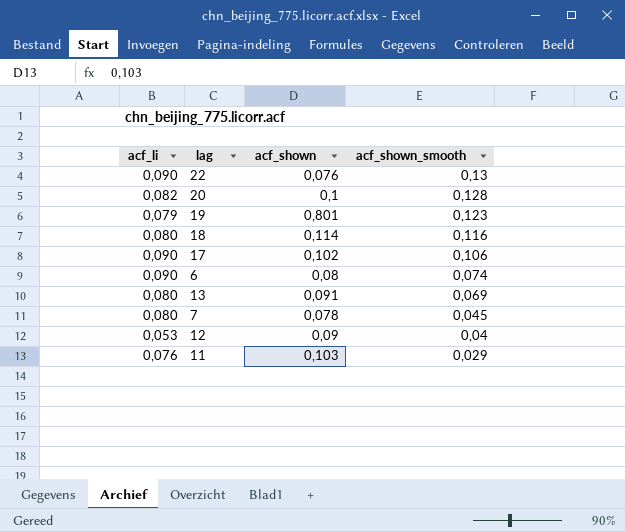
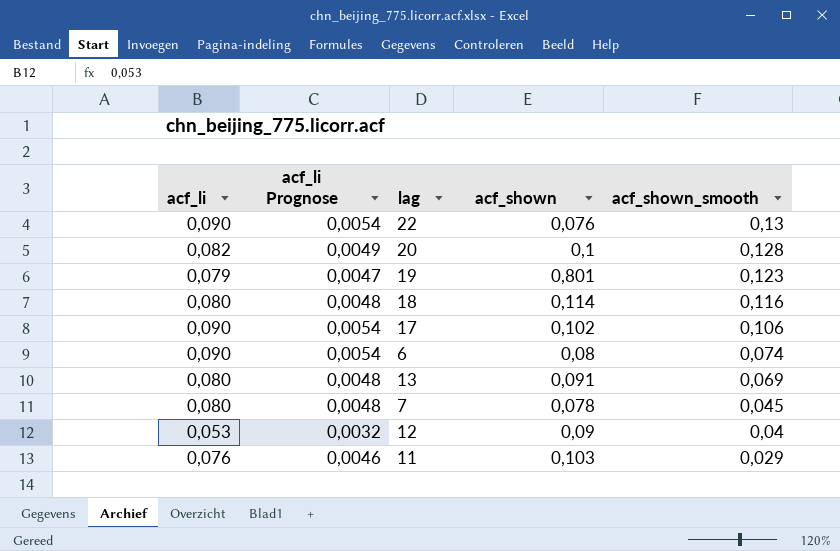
column acf_li Prognose | formula: none -> [acf_li] * 0,06

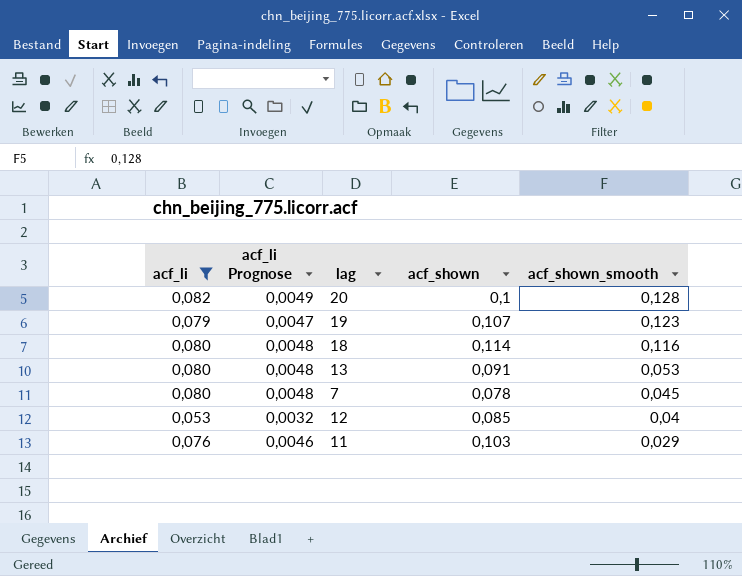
filter: none -> acf_li != 0,090
19 | acf_shown: 0,801 -> 0,107
13 | acf_shown_smooth: 0,069 -> 0,053
12 | acf_shown: 0,09 -> 0,085

